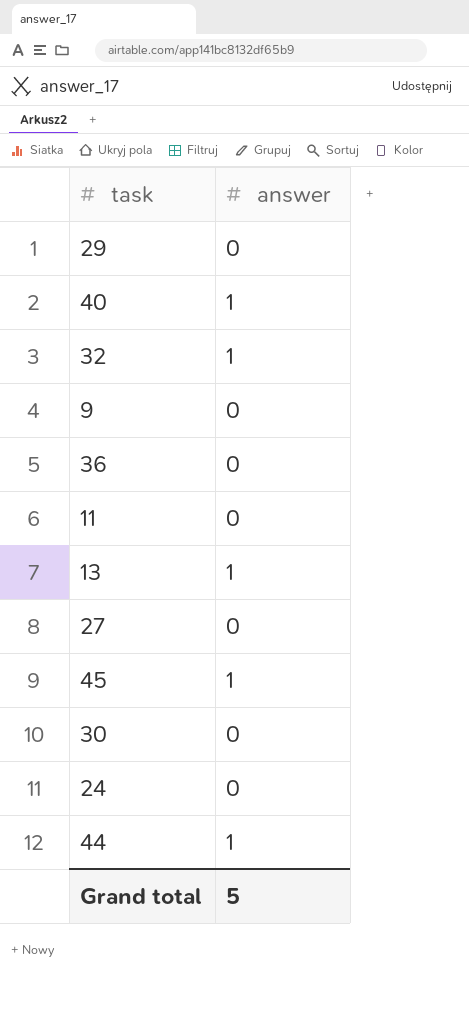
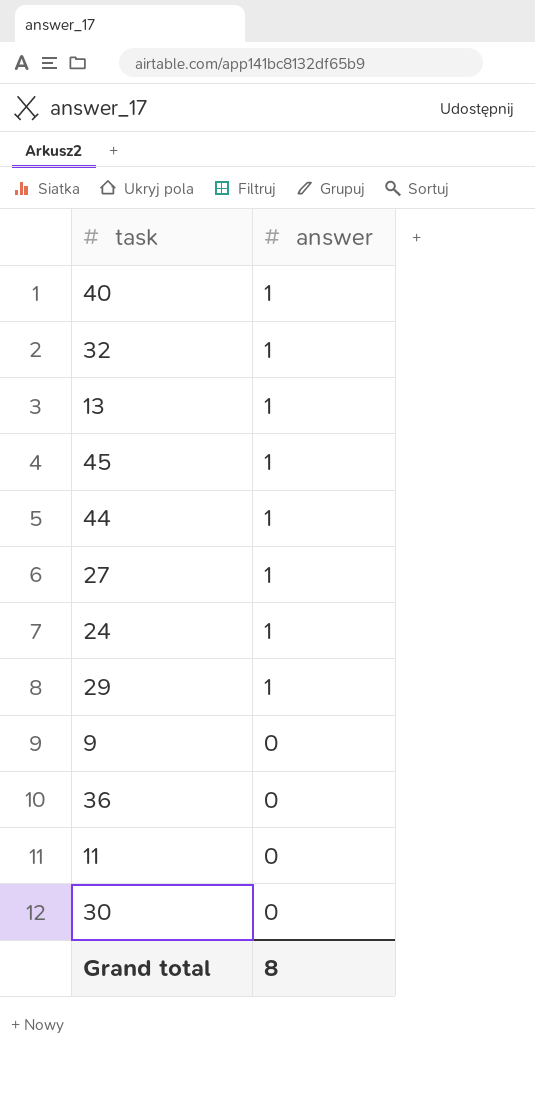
row order: none -> answer descending
27 | answer: 0 -> 1
24 | answer: 0 -> 1
29 | answer: 0 -> 1
Grand total | answer: 5 -> 8

